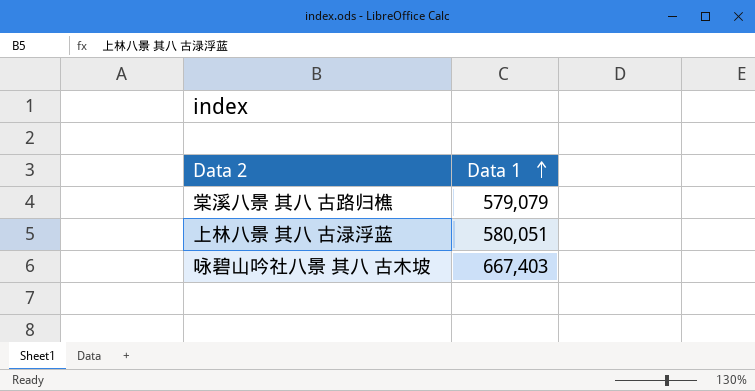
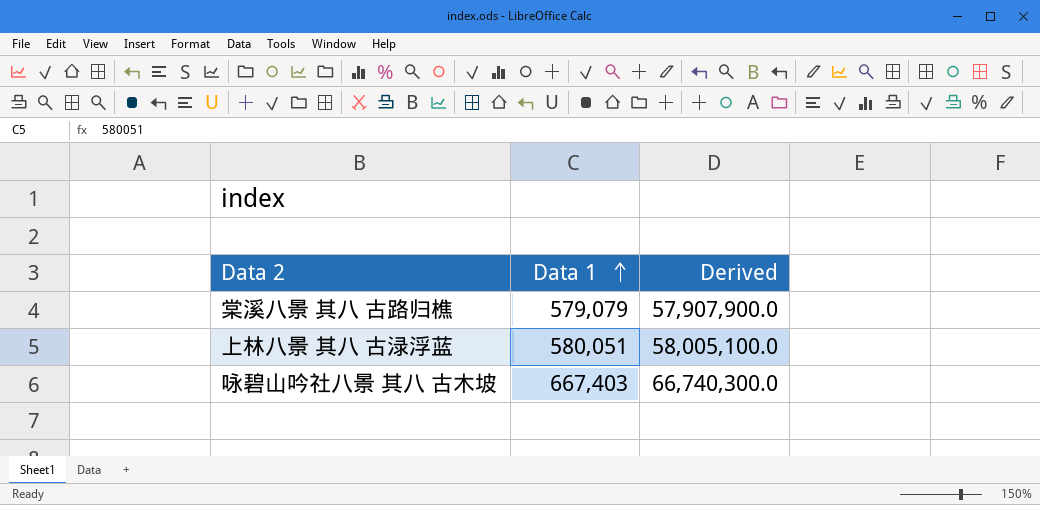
column Derived | formula: none -> [Data 1] * 100

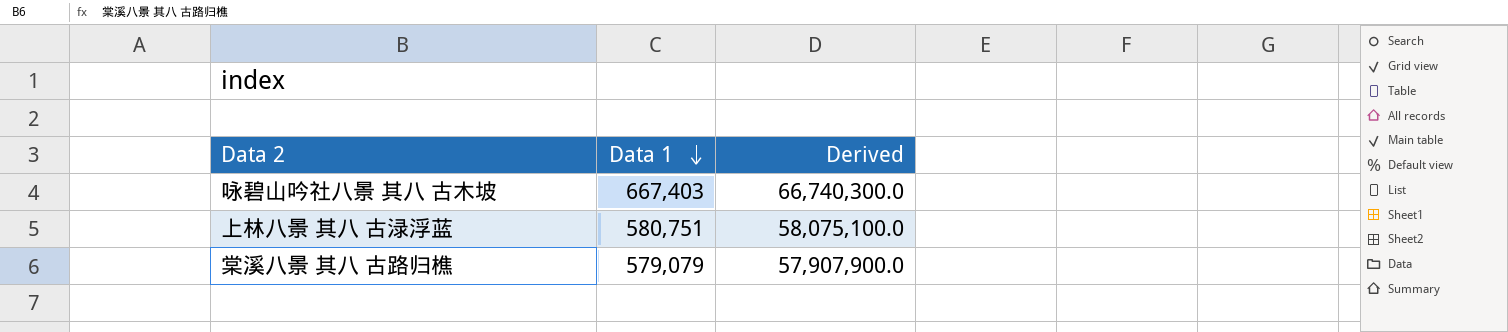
row order: Data 1 ascending -> Data 1 descending
上林八景 其八 古渌浮蓝 | Data 1: 580,051 -> 580,751
上林八景 其八 古渌浮蓝 | Derived: 58,005,100.0 -> 58,075,100.0

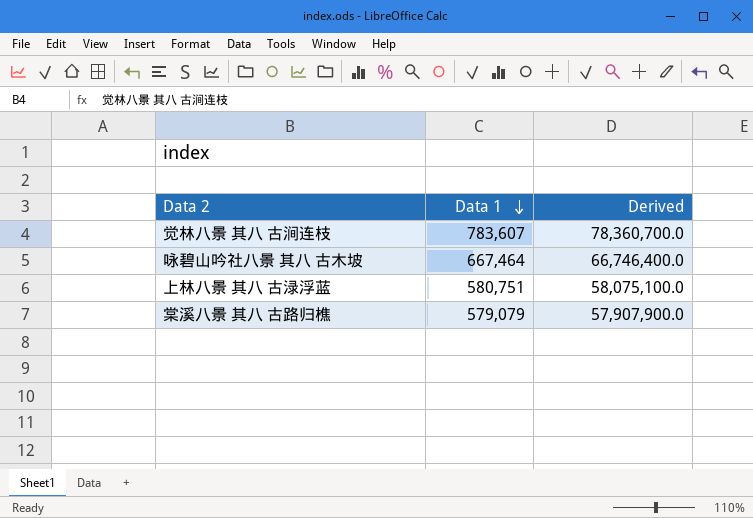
row 觉林八景 其八 古涧连枝: none -> 783,607 | 78,360,700.0
咏碧山吟社八景 其八 古木坡 | Data 1: 667,403 -> 667,464
咏碧山吟社八景 其八 古木坡 | Derived: 66,740,300.0 -> 66,746,400.0

